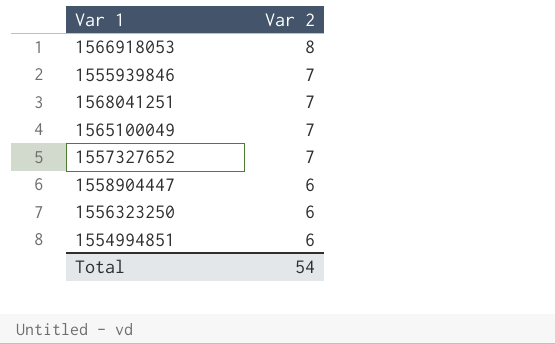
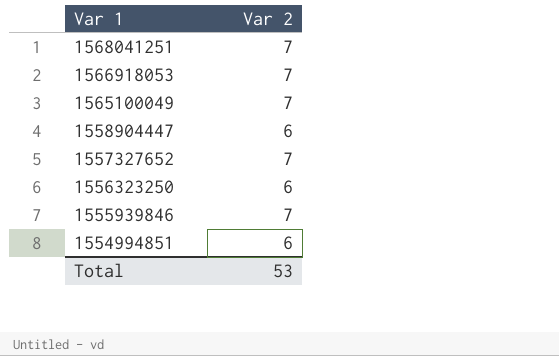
row order: Var 2 descending -> Var 1 descending
1566918053 | Var 2: 8 -> 7
Total | Var 2: 54 -> 53

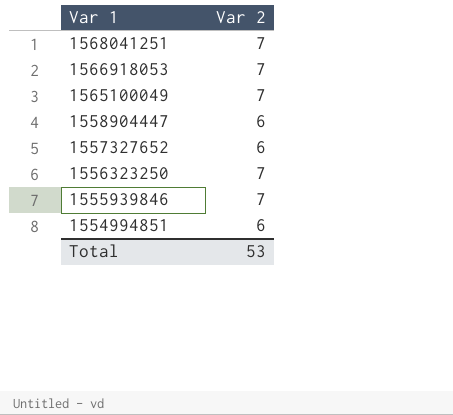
1557327652 | Var 2: 7 -> 6
1556323250 | Var 2: 6 -> 7

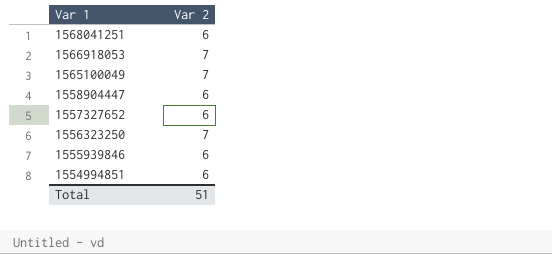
1568041251 | Var 2: 7 -> 6
1555939846 | Var 2: 7 -> 6
Total | Var 2: 53 -> 51

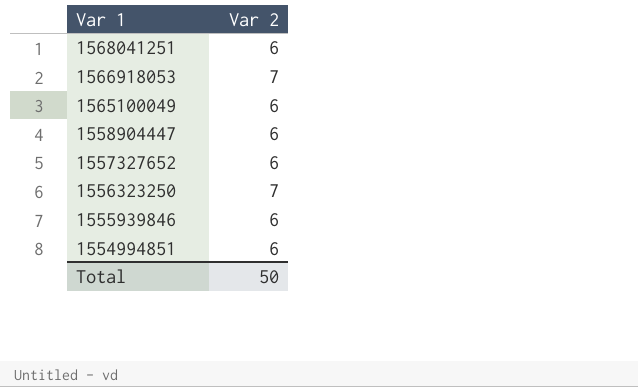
1565100049 | Var 2: 7 -> 6
Total | Var 2: 51 -> 50

